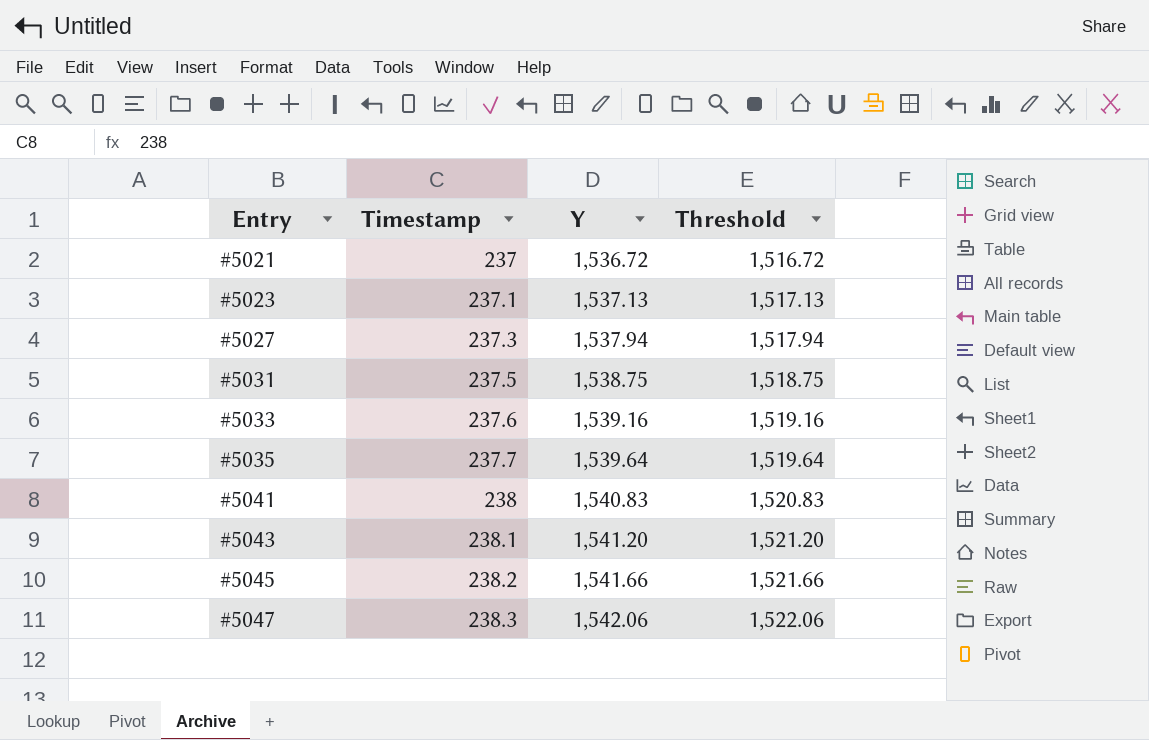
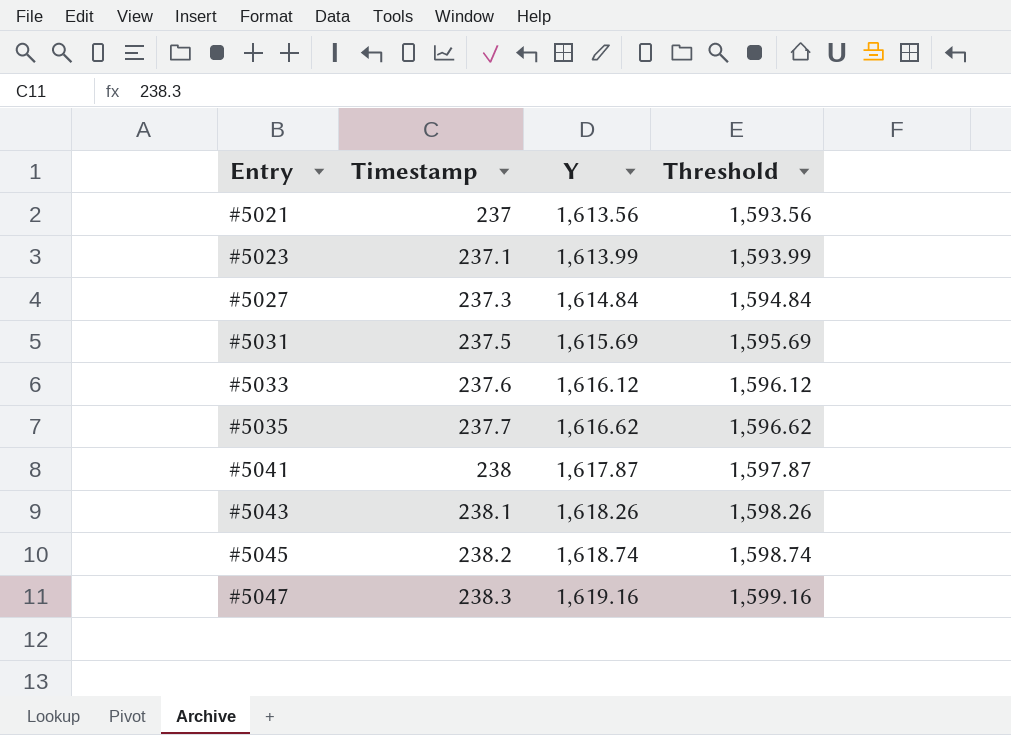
#5021 | Y: 1,536.72 -> 1,613.56
#5021 | Threshold: 1,516.72 -> 1,593.56
#5023 | Y: 1,537.13 -> 1,613.99
#5023 | Threshold: 1,517.13 -> 1,593.99
#5027 | Y: 1,537.94 -> 1,614.84
#5027 | Threshold: 1,517.94 -> 1,594.84
#5031 | Y: 1,538.75 -> 1,615.69
#5031 | Threshold: 1,518.75 -> 1,595.69
#5033 | Y: 1,539.16 -> 1,616.12
#5033 | Threshold: 1,519.16 -> 1,596.12
#5035 | Y: 1,539.64 -> 1,616.62
#5035 | Threshold: 1,519.64 -> 1,596.62
#5041 | Y: 1,540.83 -> 1,617.87
#5041 | Threshold: 1,520.83 -> 1,597.87
#5043 | Y: 1,541.20 -> 1,618.26
#5043 | Threshold: 1,521.20 -> 1,598.26
#5045 | Y: 1,541.66 -> 1,618.74
#5045 | Threshold: 1,521.66 -> 1,598.74
#5047 | Y: 1,542.06 -> 1,619.16
#5047 | Threshold: 1,522.06 -> 1,599.16

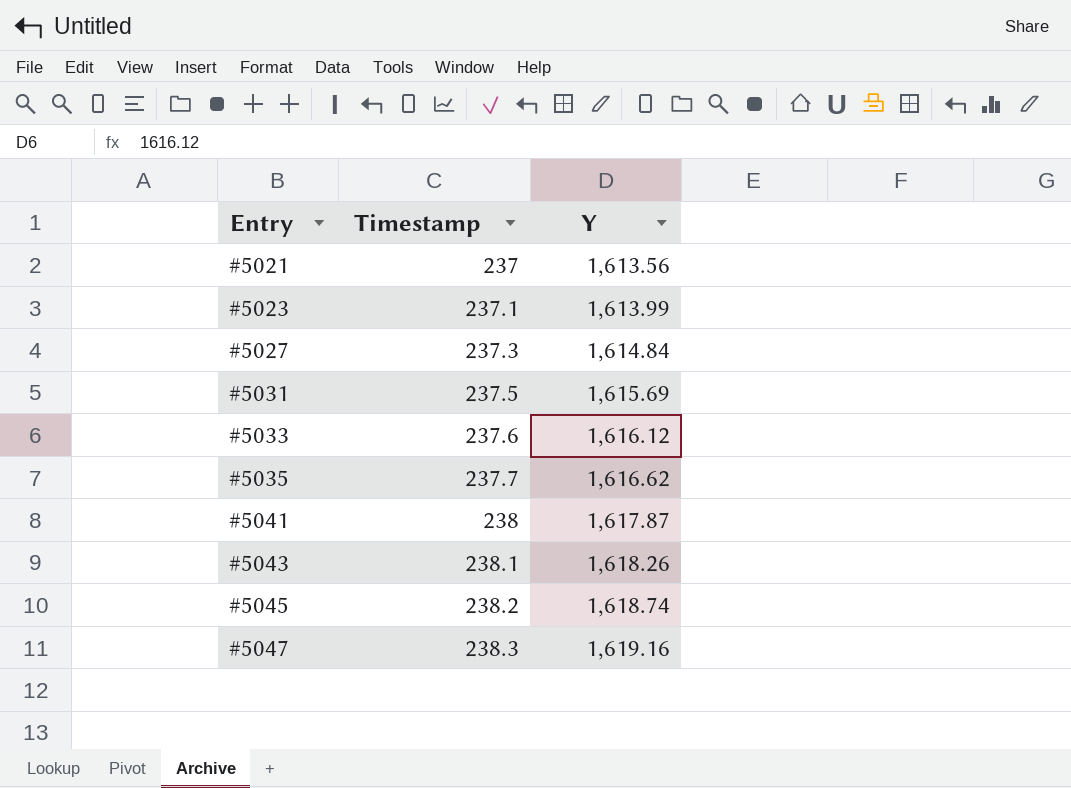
column Threshold | formula: [Y] - 20 -> none

